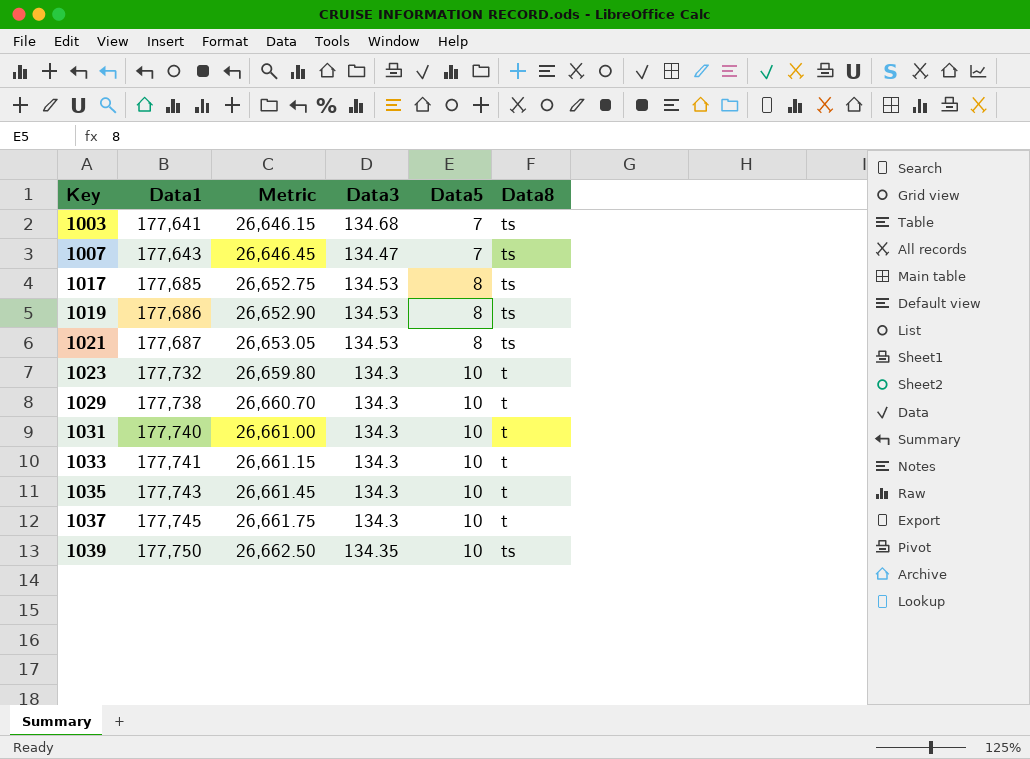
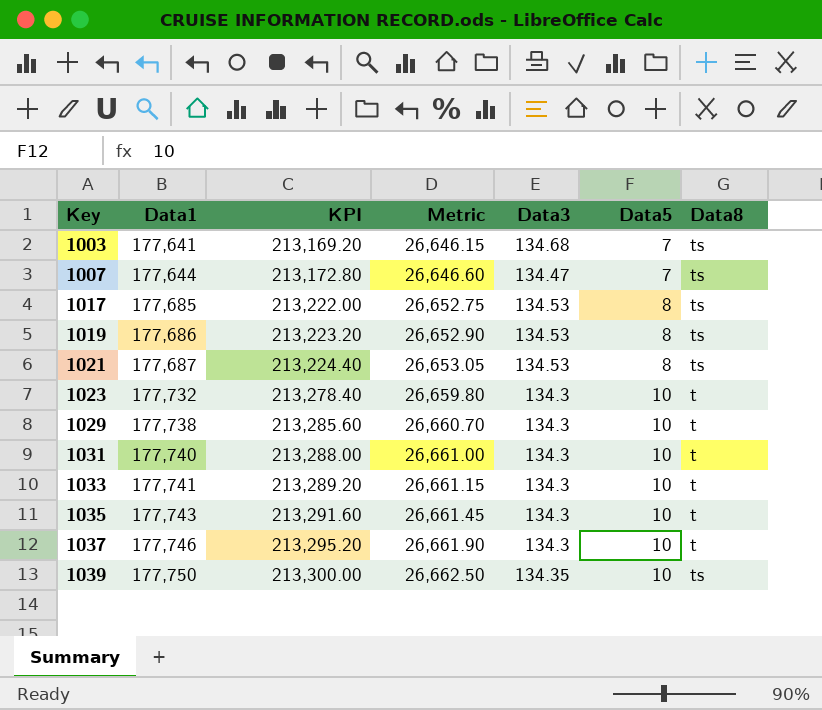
column KPI | formula: none -> [Data1] * 1.2
1007 | Data1: 177,643 -> 177,644
1007 | Metric: 26,646.45 -> 26,646.60
1037 | Data1: 177,745 -> 177,746
1037 | Metric: 26,661.75 -> 26,661.90

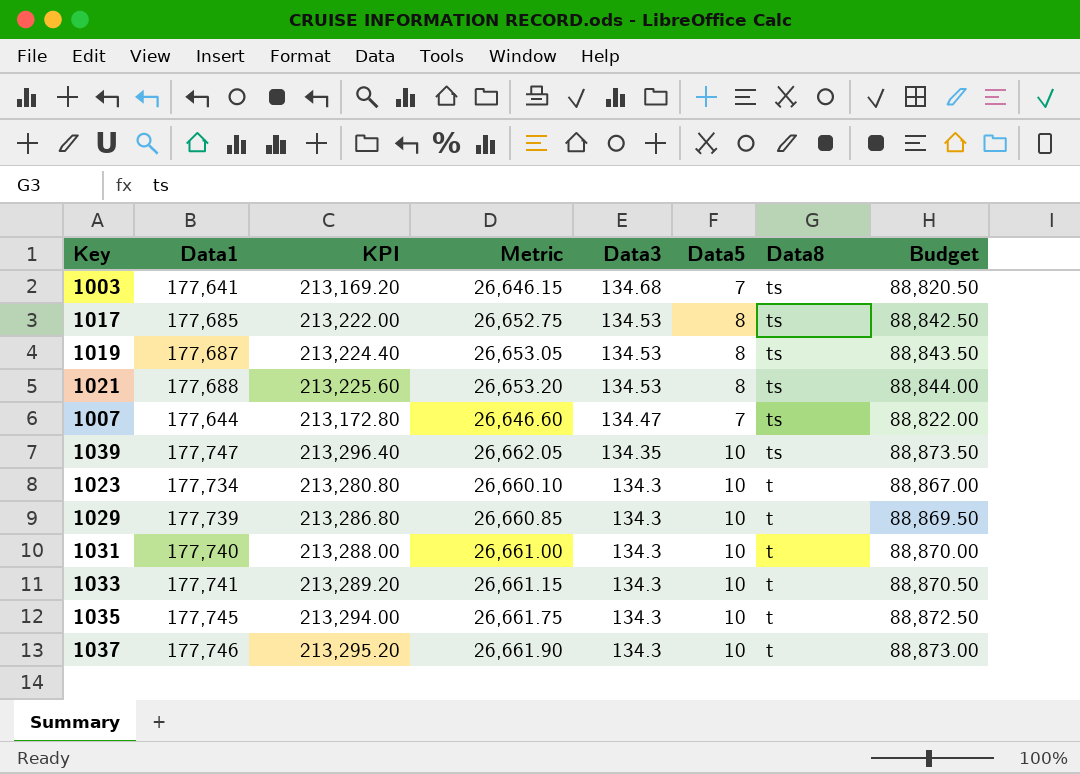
row order: Key ascending -> Data3 descending
column Budget | formula: none -> [Data1] * 0.5
1019 | Data1: 177,686 -> 177,687
1019 | KPI: 213,223.20 -> 213,224.40
1019 | Metric: 26,652.90 -> 26,653.05
1021 | Data1: 177,687 -> 177,688
1021 | KPI: 213,224.40 -> 213,225.60
1021 | Metric: 26,653.05 -> 26,653.20
1039 | Data1: 177,750 -> 177,747
1039 | KPI: 213,300.00 -> 213,296.40
1039 | Metric: 26,662.50 -> 26,662.05
1023 | Data1: 177,732 -> 177,734
1023 | KPI: 213,278.40 -> 213,280.80
1023 | Metric: 26,659.80 -> 26,660.10
1029 | Data1: 177,738 -> 177,739
1029 | KPI: 213,285.60 -> 213,286.80
1029 | Metric: 26,660.70 -> 26,660.85
1035 | Data1: 177,743 -> 177,745
1035 | KPI: 213,291.60 -> 213,294.00
1035 | Metric: 26,661.45 -> 26,661.75

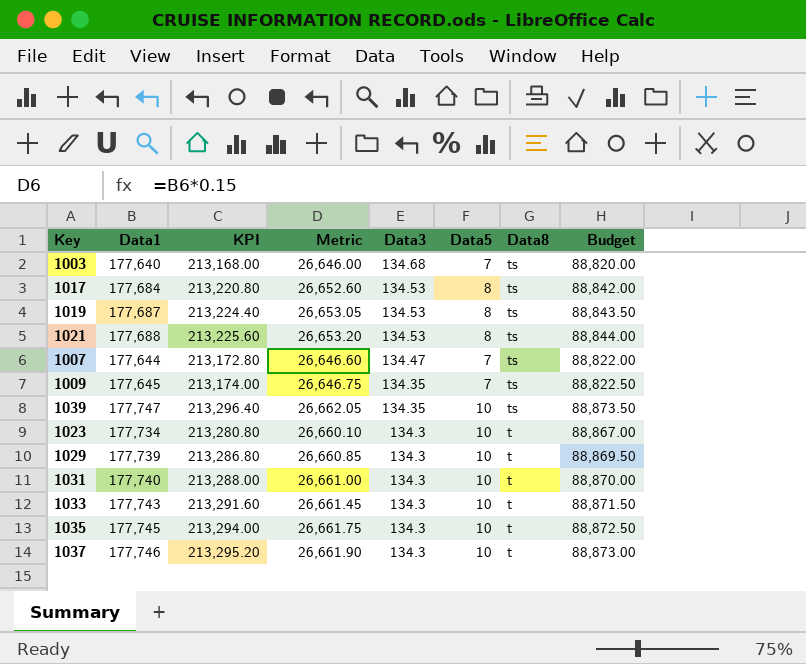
1003 | Data1: 177,641 -> 177,640
1003 | KPI: 213,169.20 -> 213,168.00
1003 | Metric: 26,646.15 -> 26,646.00
1003 | Budget: 88,820.50 -> 88,820.00
1017 | Data1: 177,685 -> 177,684
1017 | KPI: 213,222.00 -> 213,220.80
1017 | Metric: 26,652.75 -> 26,652.60
1017 | Budget: 88,842.50 -> 88,842.00
row 1009: none -> 177,645 | 213,174.00 | 26,646.75 | 134.35 | 7 | ts | 88,822.50
1033 | Data1: 177,741 -> 177,743
1033 | KPI: 213,289.20 -> 213,291.60
1033 | Metric: 26,661.15 -> 26,661.45
1033 | Budget: 88,870.50 -> 88,871.50

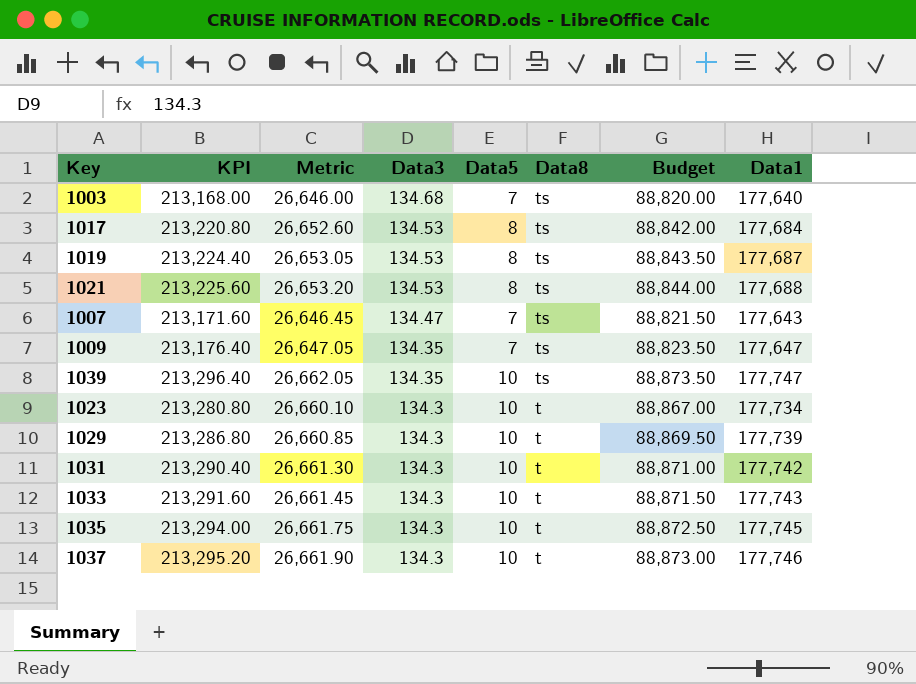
column Data1 | position: 2 -> 8
1007 | KPI: 213,172.80 -> 213,171.60
1007 | Metric: 26,646.60 -> 26,646.45
1007 | Budget: 88,822.00 -> 88,821.50
1007 | Data1: 177,644 -> 177,643
1009 | KPI: 213,174.00 -> 213,176.40
1009 | Metric: 26,646.75 -> 26,647.05
1009 | Budget: 88,822.50 -> 88,823.50
1009 | Data1: 177,645 -> 177,647
1031 | KPI: 213,288.00 -> 213,290.40
1031 | Metric: 26,661.00 -> 26,661.30
1031 | Budget: 88,870.00 -> 88,871.00
1031 | Data1: 177,740 -> 177,742

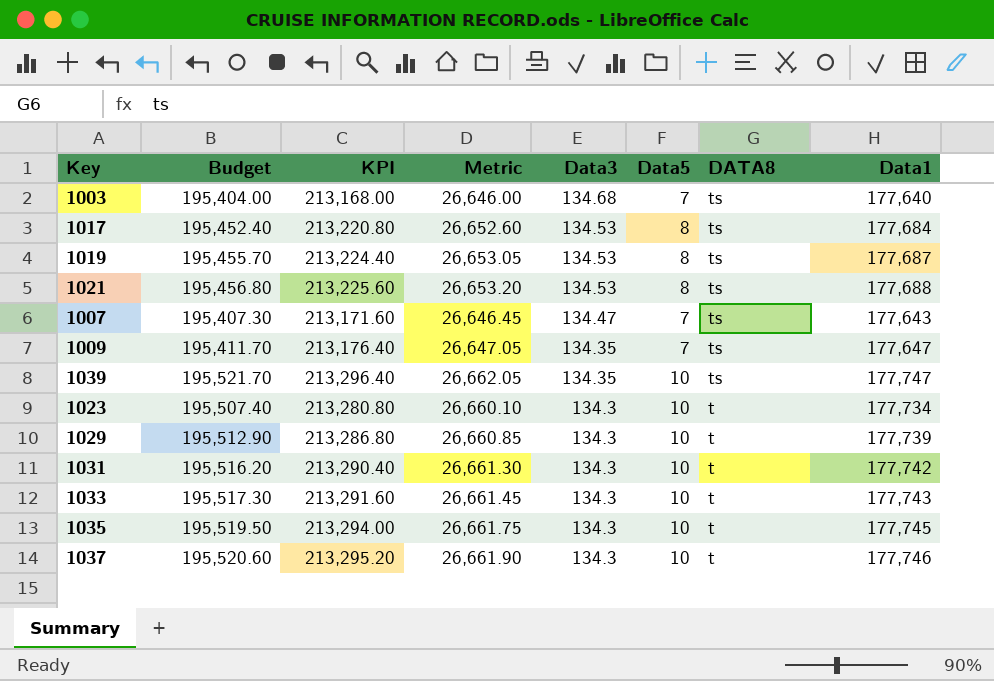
column Budget | formula: [Data1] * 0.5 -> [Data1] * 1.1
column Budget | position: 7 -> 2
column name: Data8 -> DATA8

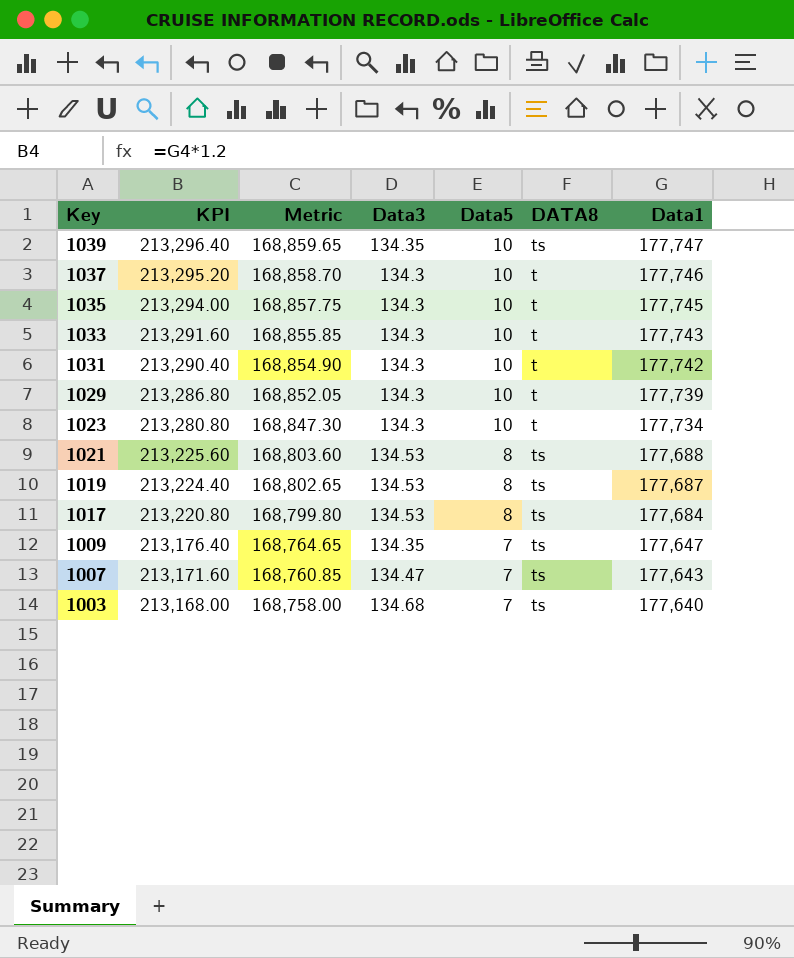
row order: Data3 descending -> Key descending
column Budget | formula: [Data1] * 1.1 -> none
column Metric | formula: [Data1] * 0.15 -> [Data1] * 0.95

